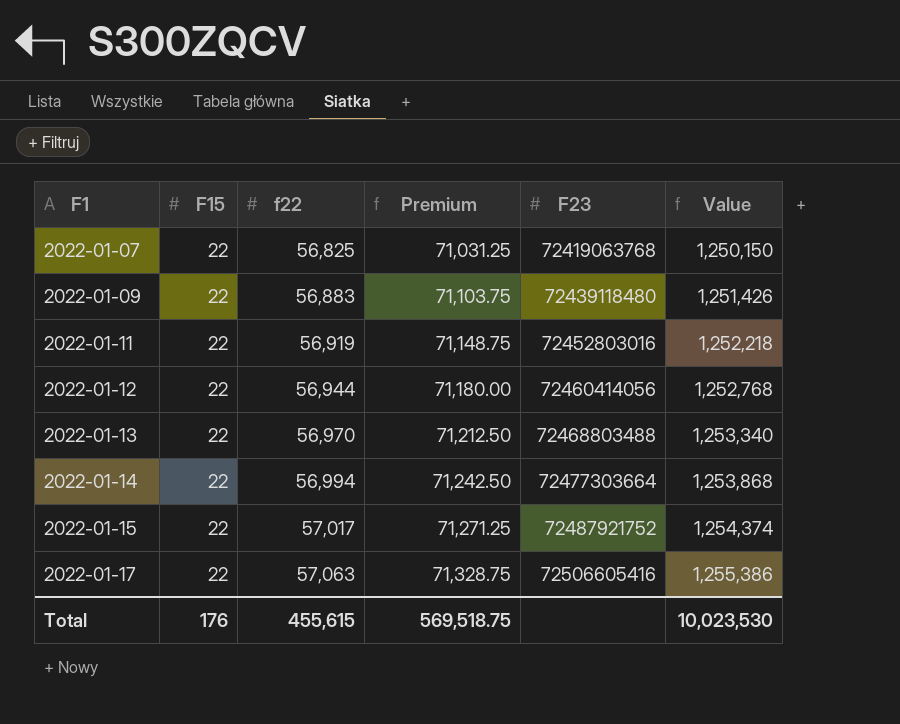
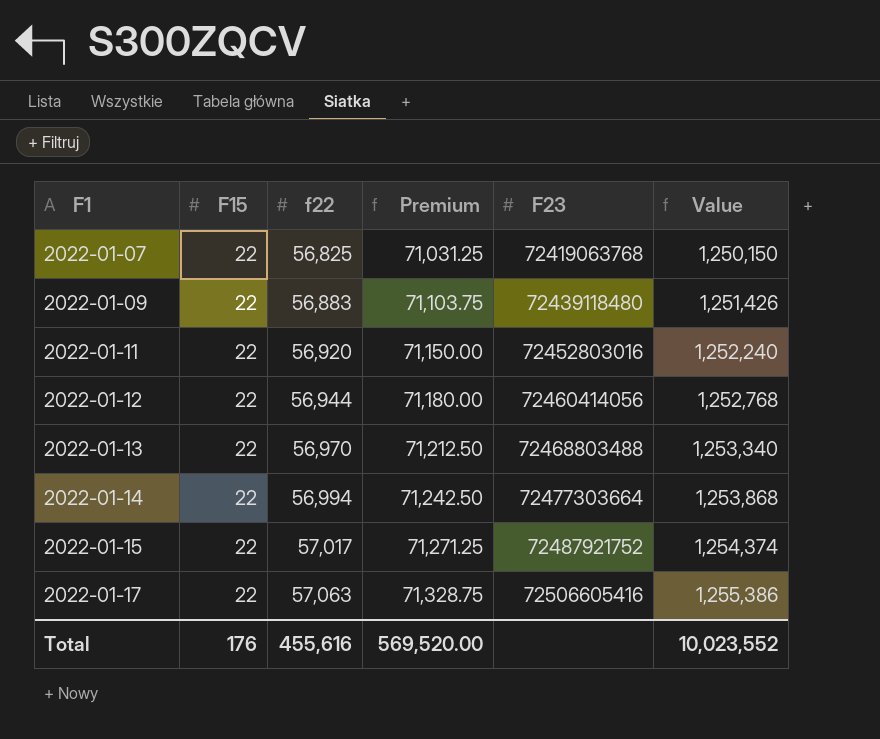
2022-01-11 | f22: 56,919 -> 56,920
2022-01-11 | Premium: 71,148.75 -> 71,150.00
2022-01-11 | Value: 1,252,218 -> 1,252,240
Total | f22: 455,615 -> 455,616
Total | Premium: 569,518.75 -> 569,520.00
Total | Value: 10,023,530 -> 10,023,552

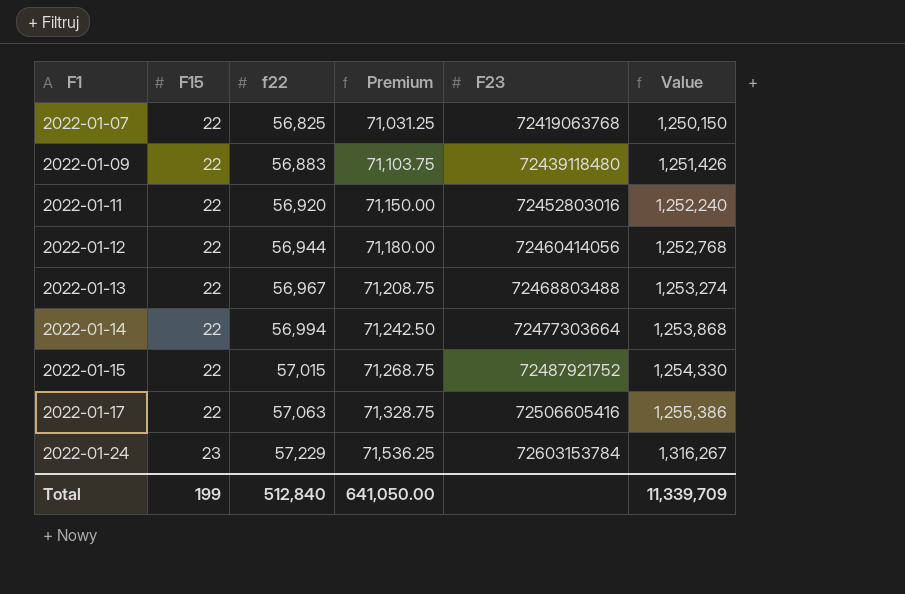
2022-01-13 | f22: 56,970 -> 56,967
2022-01-13 | Premium: 71,212.50 -> 71,208.75
2022-01-13 | Value: 1,253,340 -> 1,253,274
2022-01-15 | f22: 57,017 -> 57,015
2022-01-15 | Premium: 71,271.25 -> 71,268.75
2022-01-15 | Value: 1,254,374 -> 1,254,330
row 2022-01-24: none -> 23 | 57,229 | 71,536.25 | 72603153784 | 1,316,267
Total | F15: 176 -> 199
Total | f22: 455,616 -> 512,840
Total | Premium: 569,520.00 -> 641,050.00
Total | Value: 10,023,552 -> 11,339,709

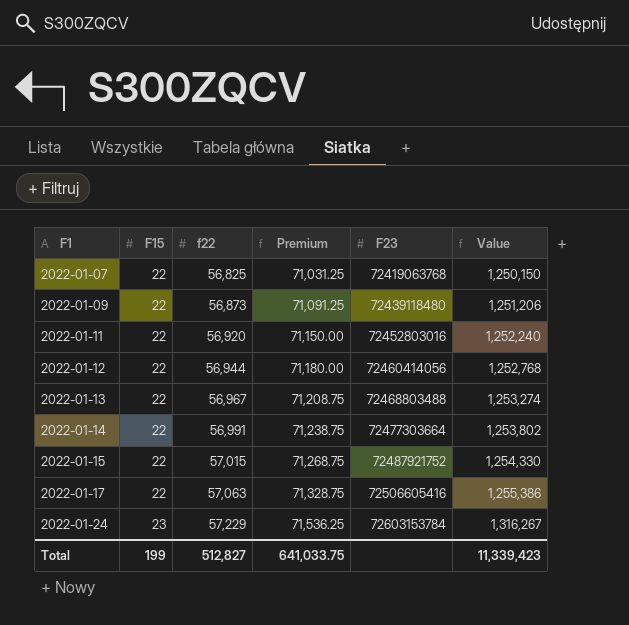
2022-01-09 | f22: 56,883 -> 56,873
2022-01-09 | Premium: 71,103.75 -> 71,091.25
2022-01-09 | Value: 1,251,426 -> 1,251,206
2022-01-14 | f22: 56,994 -> 56,991
2022-01-14 | Premium: 71,242.50 -> 71,238.75
2022-01-14 | Value: 1,253,868 -> 1,253,802
Total | f22: 512,840 -> 512,827
Total | Premium: 641,050.00 -> 641,033.75
Total | Value: 11,339,709 -> 11,339,423

